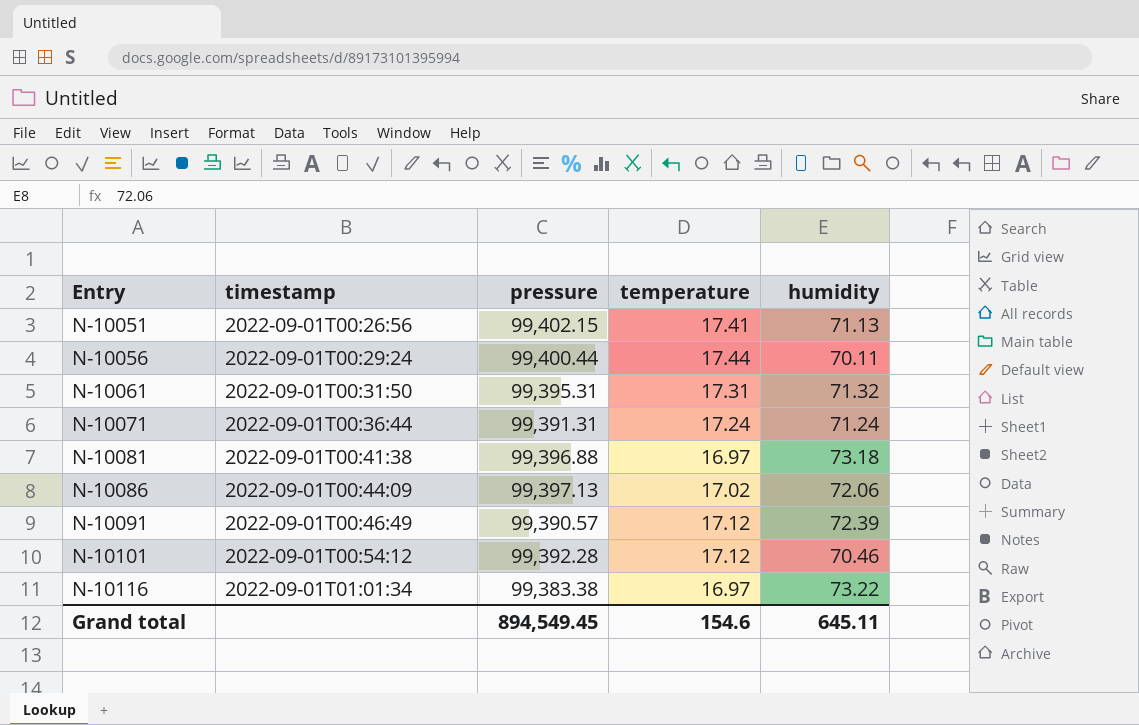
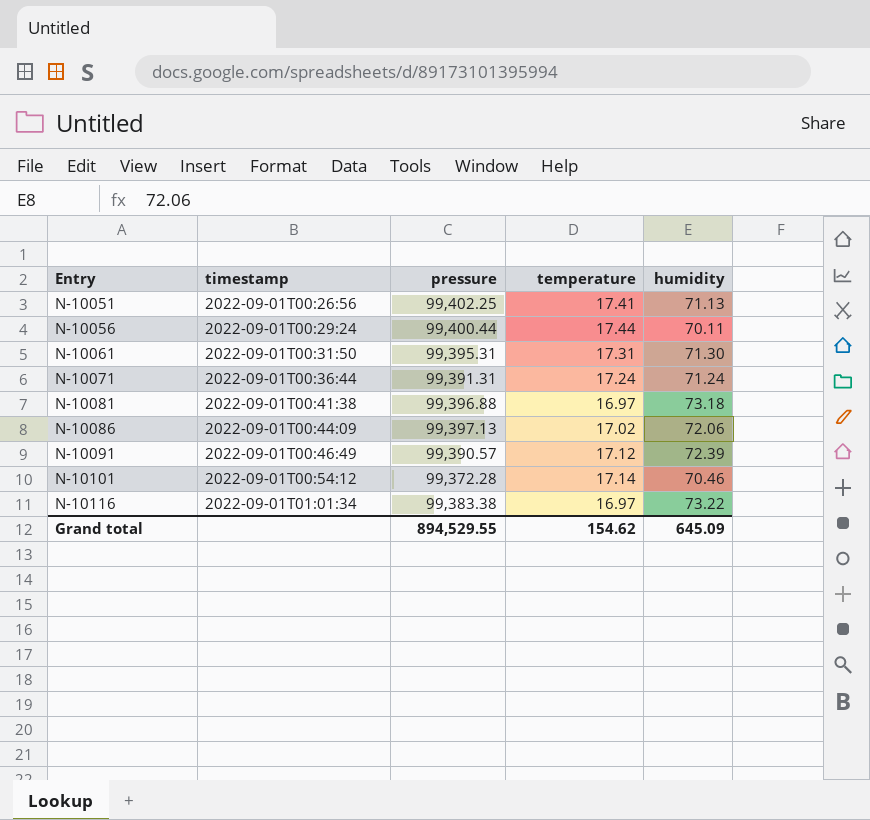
N-10051 | pressure: 99,402.15 -> 99,402.25
N-10061 | humidity: 71.32 -> 71.30
N-10101 | pressure: 99,392.28 -> 99,372.28
N-10101 | temperature: 17.12 -> 17.14
Grand total | pressure: 894,549.45 -> 894,529.55
Grand total | temperature: 154.6 -> 154.62
Grand total | humidity: 645.11 -> 645.09

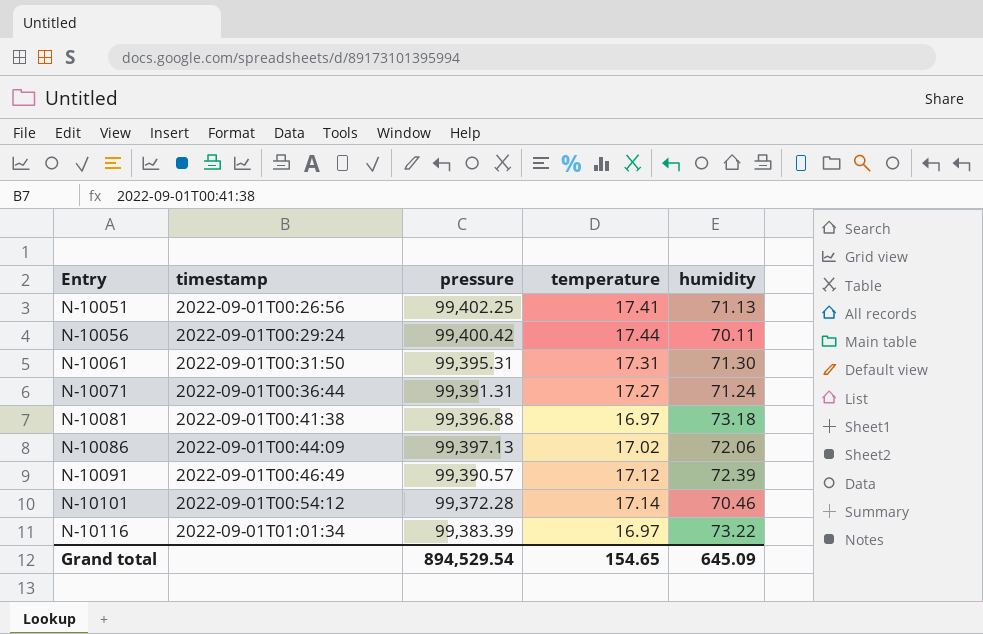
N-10056 | pressure: 99,400.44 -> 99,400.42
N-10071 | temperature: 17.24 -> 17.27
N-10116 | pressure: 99,383.38 -> 99,383.39
Grand total | pressure: 894,529.55 -> 894,529.54
Grand total | temperature: 154.62 -> 154.65

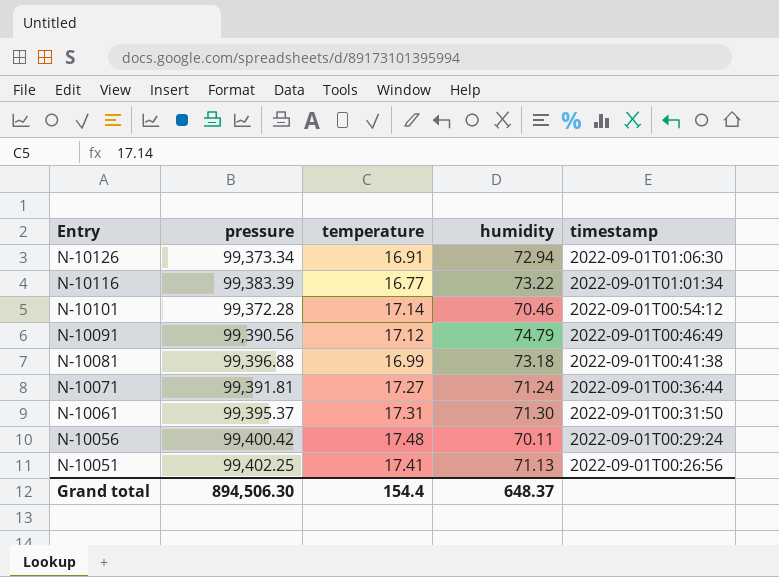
row order: Entry ascending -> Entry descending
column timestamp | position: 2 -> 5
row N-10086: 2022-09-01T00:44:09 | 99,397.13 | 17.02 | 72.06 -> none
row N-10126: none -> 99,373.34 | 16.91 | 72.94 | 2022-09-01T01:06:30
N-10116 | temperature: 16.97 -> 16.77
N-10091 | pressure: 99,390.57 -> 99,390.56
N-10091 | humidity: 72.39 -> 74.79
N-10081 | temperature: 16.97 -> 16.99
N-10071 | pressure: 99,391.31 -> 99,391.81
N-10061 | pressure: 99,395.31 -> 99,395.37
N-10056 | temperature: 17.44 -> 17.48
Grand total | pressure: 894,529.54 -> 894,506.30
Grand total | temperature: 154.65 -> 154.4
Grand total | humidity: 645.09 -> 648.37

